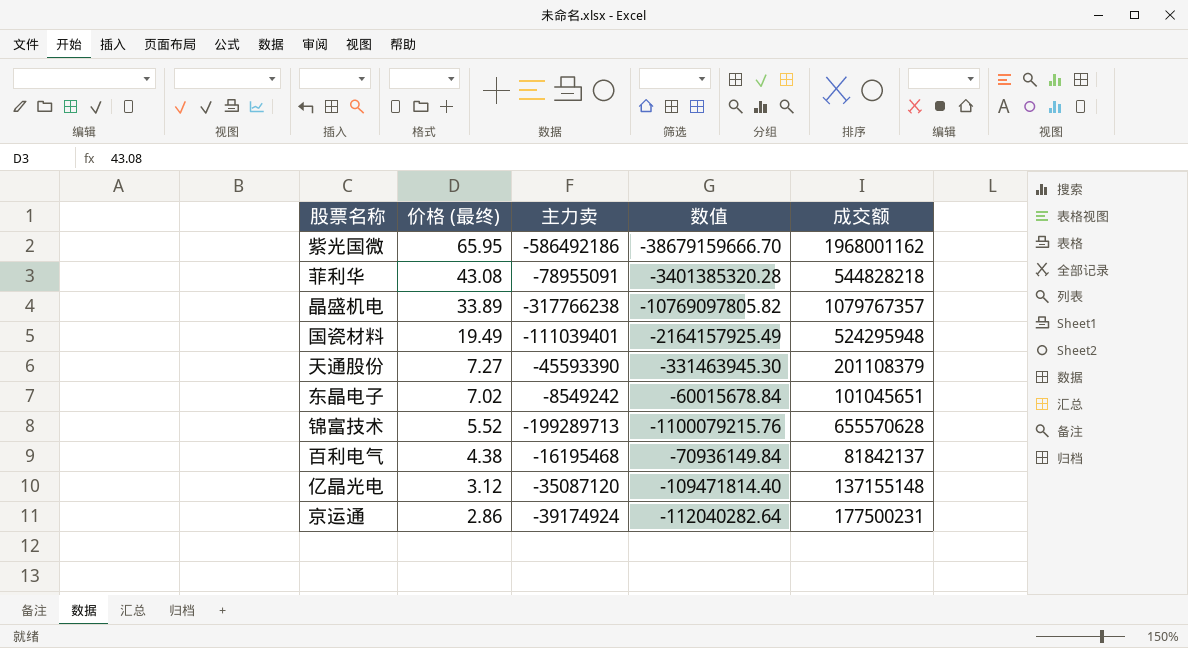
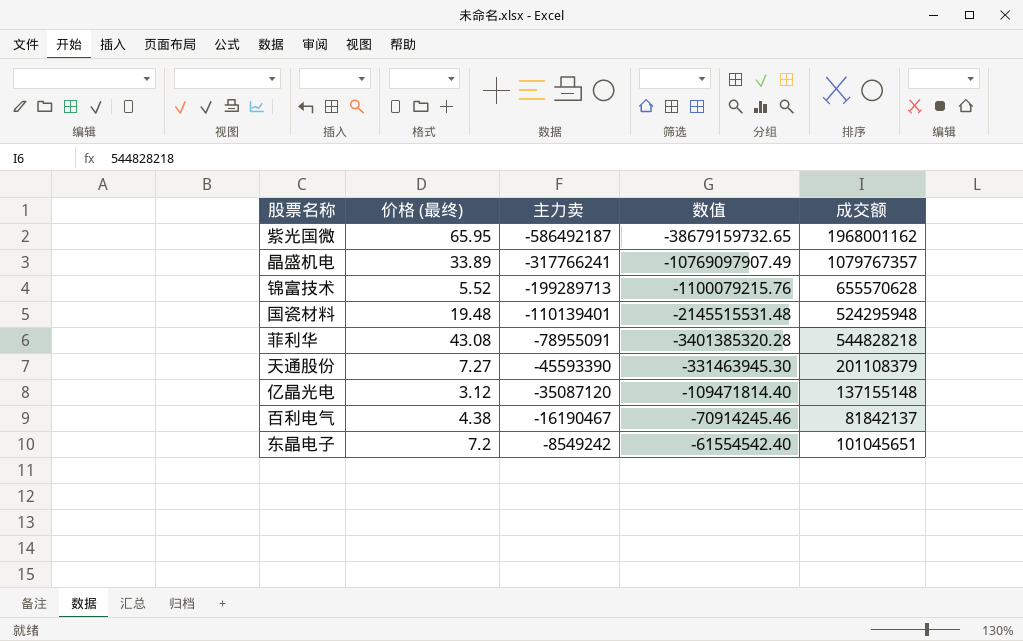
row order: 价格 (最终) descending -> 主力卖 ascending
row 京运通: 2.86 | -39174924 | -112040282.64 | 177500231 -> none
紫光国微 | 主力卖: -586492186 -> -586492187
紫光国微 | 数值: -38679159666.70 -> -38679159732.65
晶盛机电 | 主力卖: -317766238 -> -317766241
晶盛机电 | 数值: -10769097805.82 -> -10769097907.49
国瓷材料 | 价格 (最终): 19.49 -> 19.48
国瓷材料 | 主力卖: -111039401 -> -110139401
国瓷材料 | 数值: -2164157925.49 -> -2145515531.48
百利电气 | 主力卖: -16195468 -> -16190467
百利电气 | 数值: -70936149.84 -> -70914245.46
东晶电子 | 价格 (最终): 7.02 -> 7.2
东晶电子 | 数值: -60015678.84 -> -61554542.40

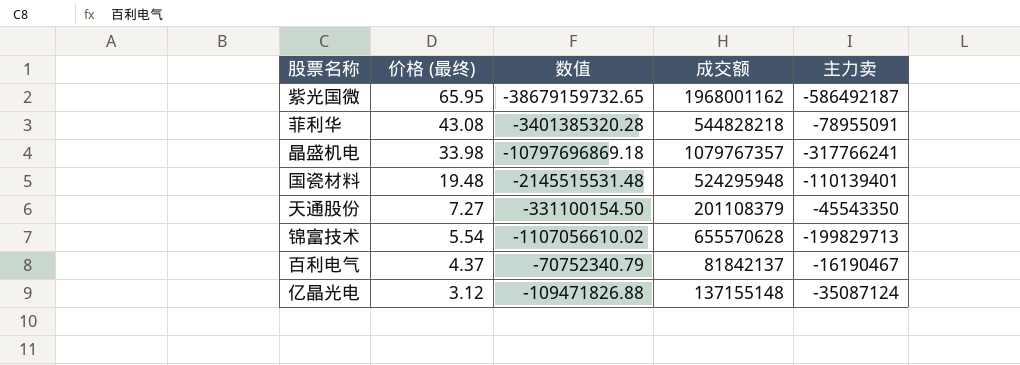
row order: 主力卖 ascending -> 价格 (最终) descending
column 主力卖 | position: 3 -> 5
row 东晶电子: 7.2 | -8549242 | -61554542.40 | 101045651 -> none
晶盛机电 | 价格 (最终): 33.89 -> 33.98
晶盛机电 | 数值: -10769097907.49 -> -10797696869.18
天通股份 | 数值: -331463945.30 -> -331100154.50
天通股份 | 主力卖: -45593390 -> -45543350
锦富技术 | 价格 (最终): 5.52 -> 5.54
锦富技术 | 数值: -1100079215.76 -> -1107056610.02
锦富技术 | 主力卖: -199289713 -> -199829713
百利电气 | 价格 (最终): 4.38 -> 4.37
百利电气 | 数值: -70914245.46 -> -70752340.79
亿晶光电 | 数值: -109471814.40 -> -109471826.88
亿晶光电 | 主力卖: -35087120 -> -35087124

